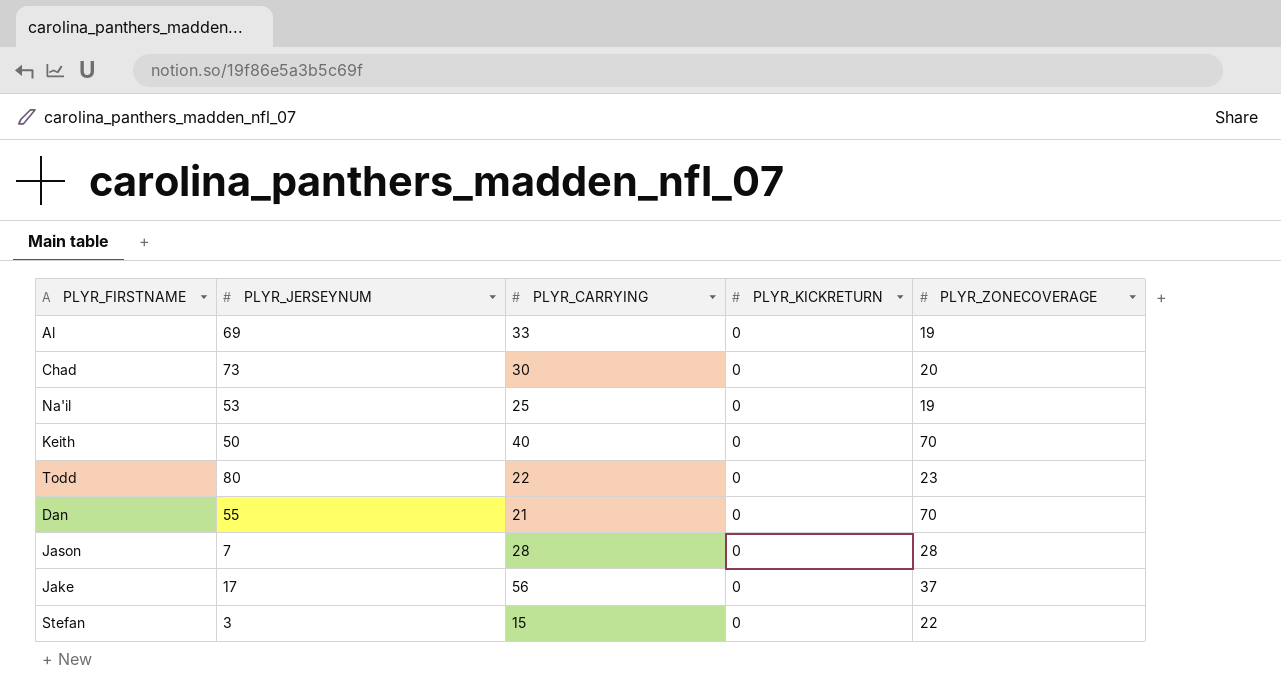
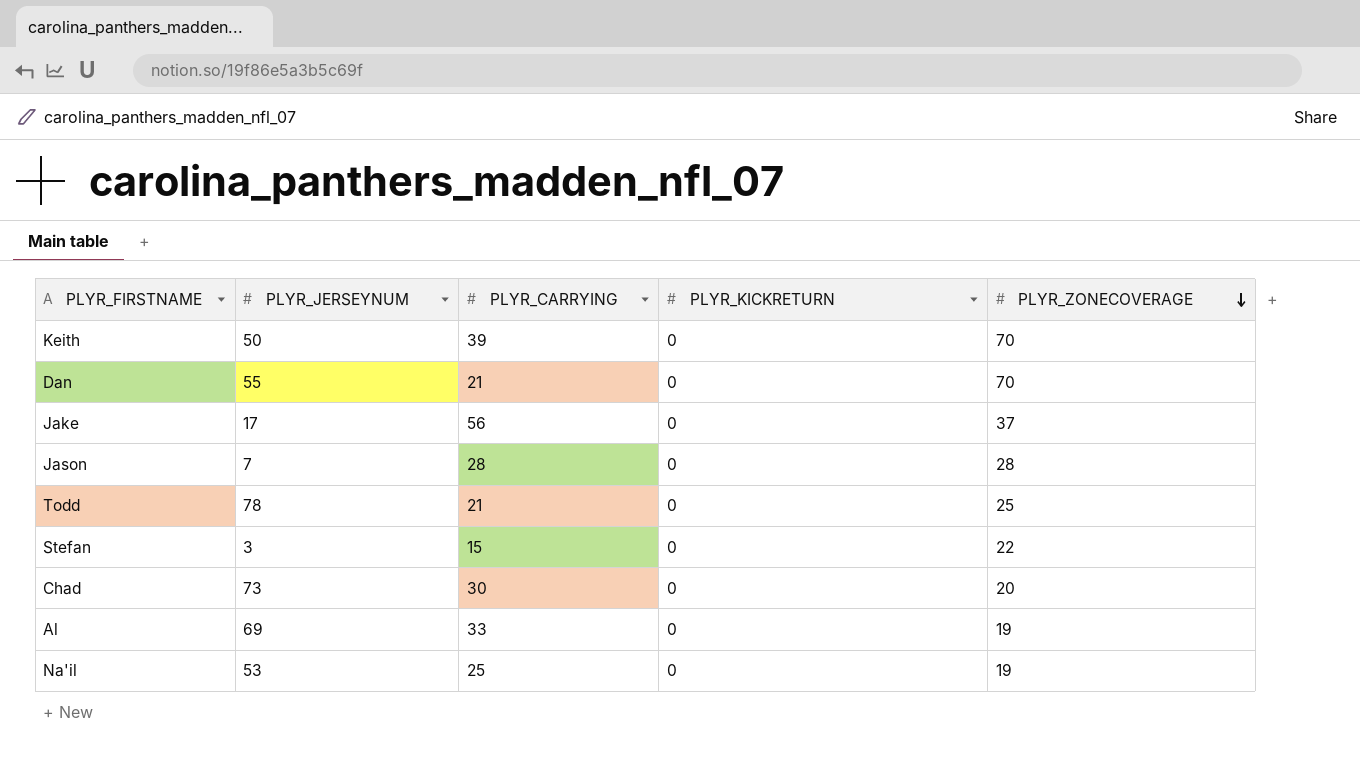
row order: none -> PLYR_ZONECOVERAGE descending
Keith | PLYR_CARRYING: 40 -> 39
Todd | PLYR_JERSEYNUM: 80 -> 78
Todd | PLYR_CARRYING: 22 -> 21
Todd | PLYR_ZONECOVERAGE: 23 -> 25

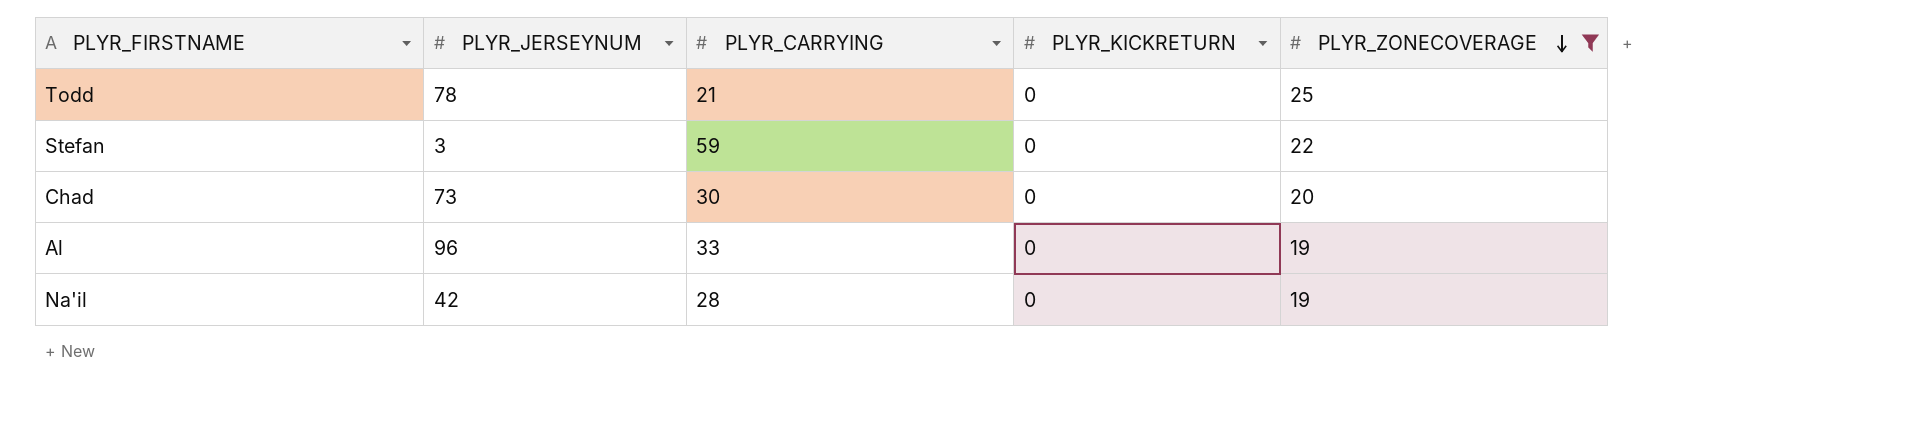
filter: none -> PLYR_ZONECOVERAGE <= 25
Stefan | PLYR_CARRYING: 15 -> 59
Al | PLYR_JERSEYNUM: 69 -> 96
Na'il | PLYR_JERSEYNUM: 53 -> 42
Na'il | PLYR_CARRYING: 25 -> 28

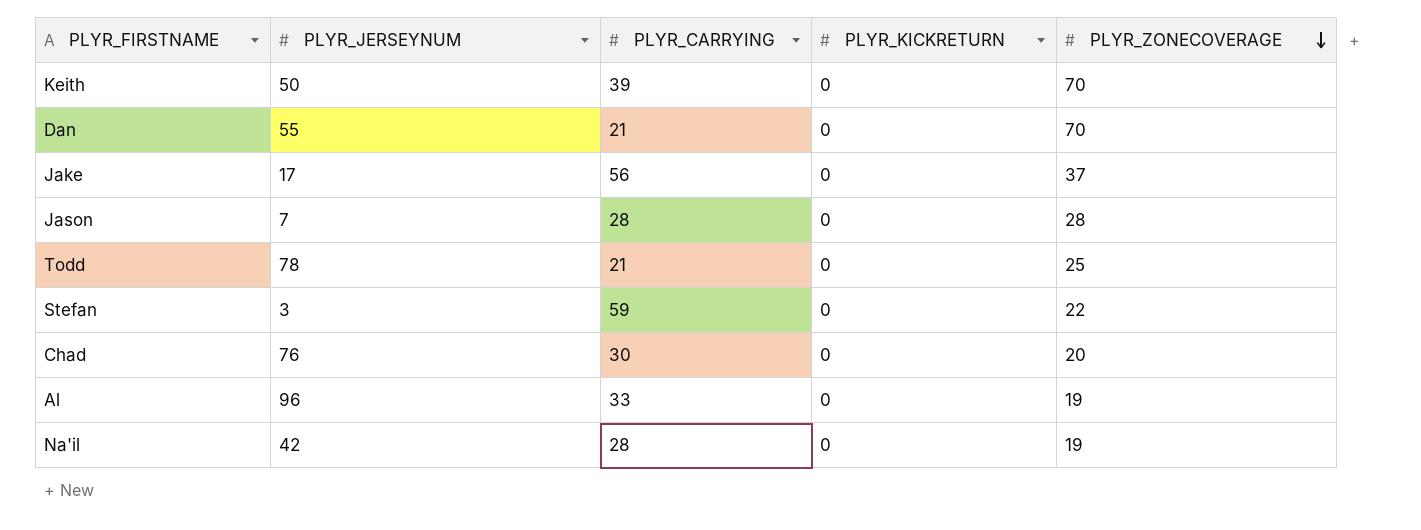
filter: PLYR_ZONECOVERAGE <= 25 -> none
Chad | PLYR_JERSEYNUM: 73 -> 76

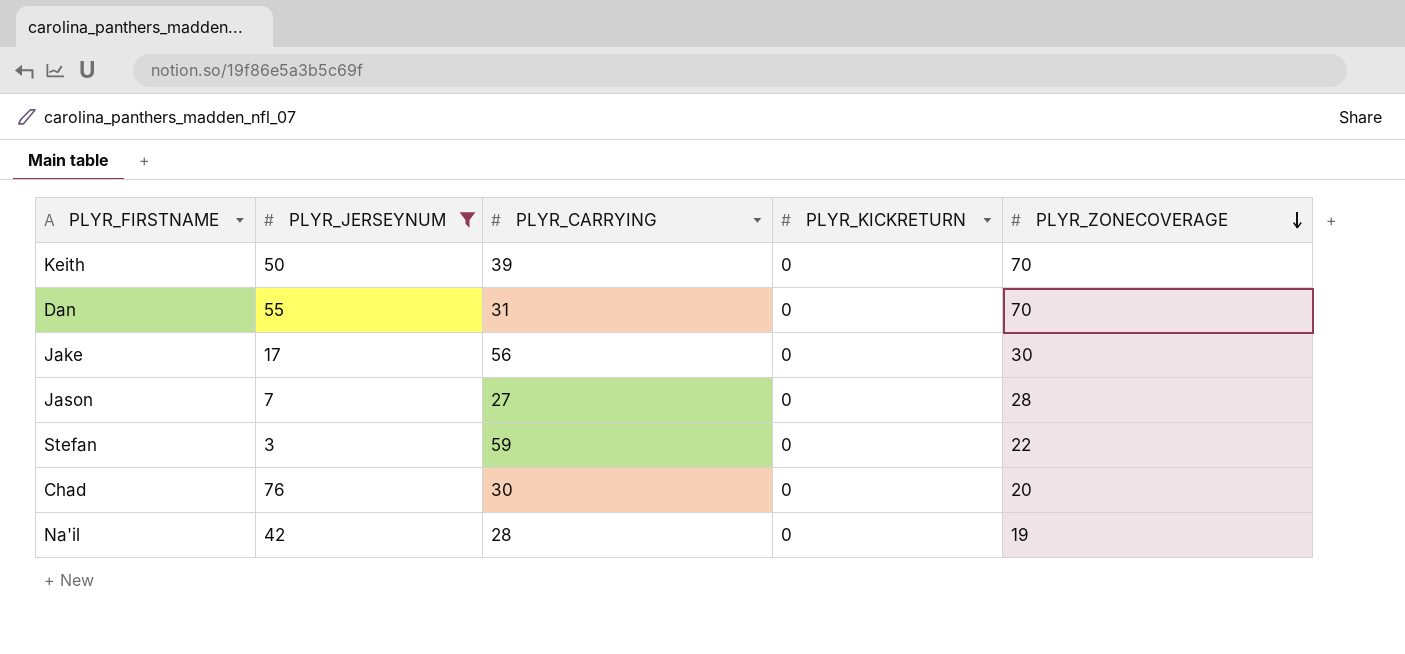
filter: none -> PLYR_JERSEYNUM <= 76
Dan | PLYR_CARRYING: 21 -> 31
Jake | PLYR_ZONECOVERAGE: 37 -> 30
Jason | PLYR_CARRYING: 28 -> 27

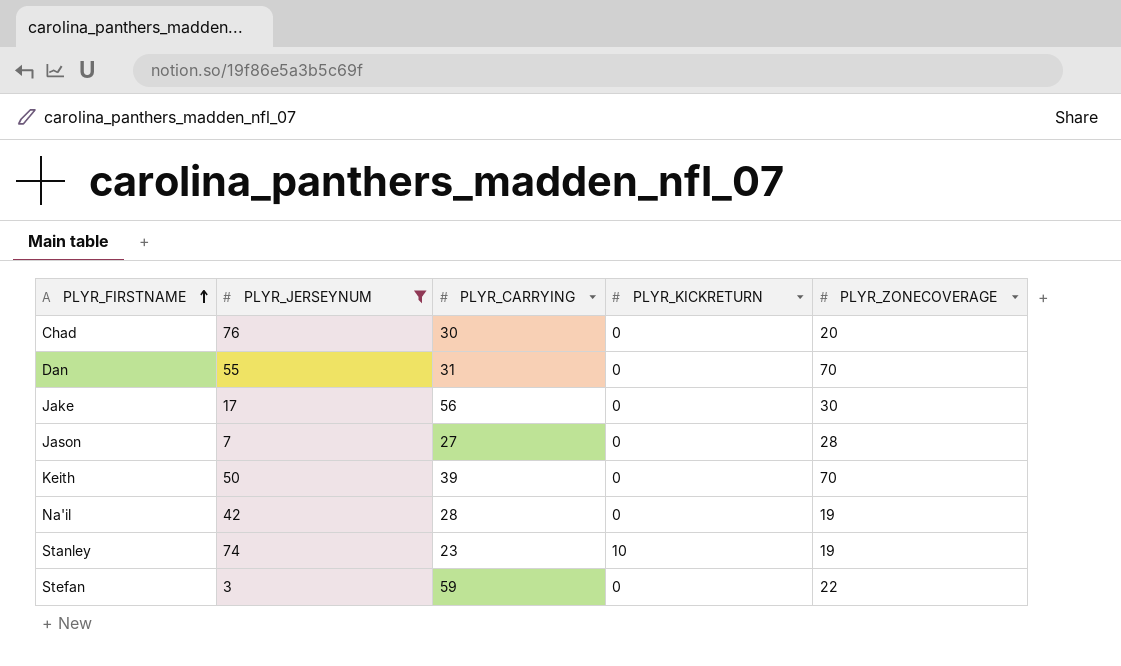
row order: PLYR_ZONECOVERAGE descending -> PLYR_FIRSTNAME ascending
row Stanley: none -> 74 | 23 | 10 | 19

